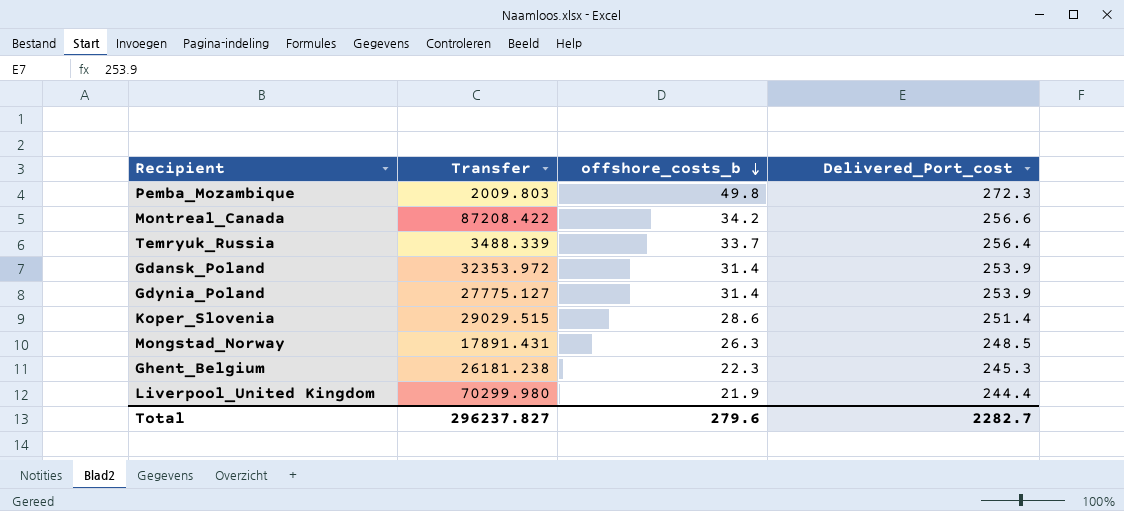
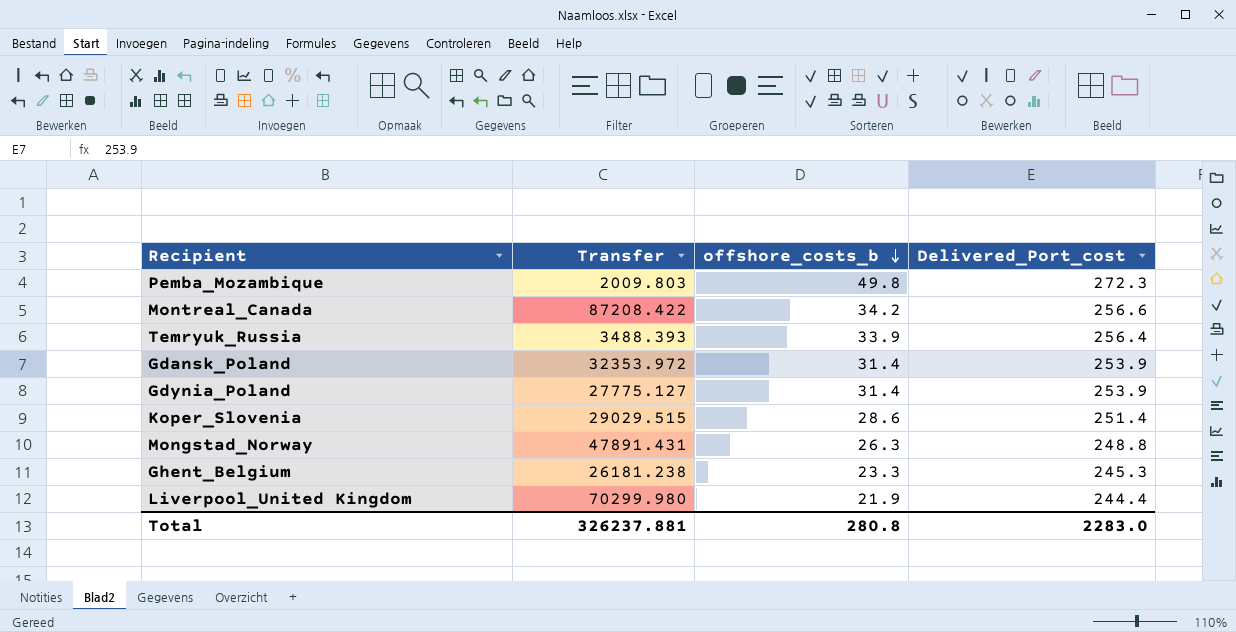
Temryuk_Russia | Transfer: 3488.339 -> 3488.393
Temryuk_Russia | offshore_costs_b: 33.7 -> 33.9
Mongstad_Norway | Transfer: 17891.431 -> 47891.431
Mongstad_Norway | Delivered_Port_cost: 248.5 -> 248.8
Ghent_Belgium | offshore_costs_b: 22.3 -> 23.3
Total | Transfer: 296237.827 -> 326237.881
Total | offshore_costs_b: 279.6 -> 280.8
Total | Delivered_Port_cost: 2282.7 -> 2283.0

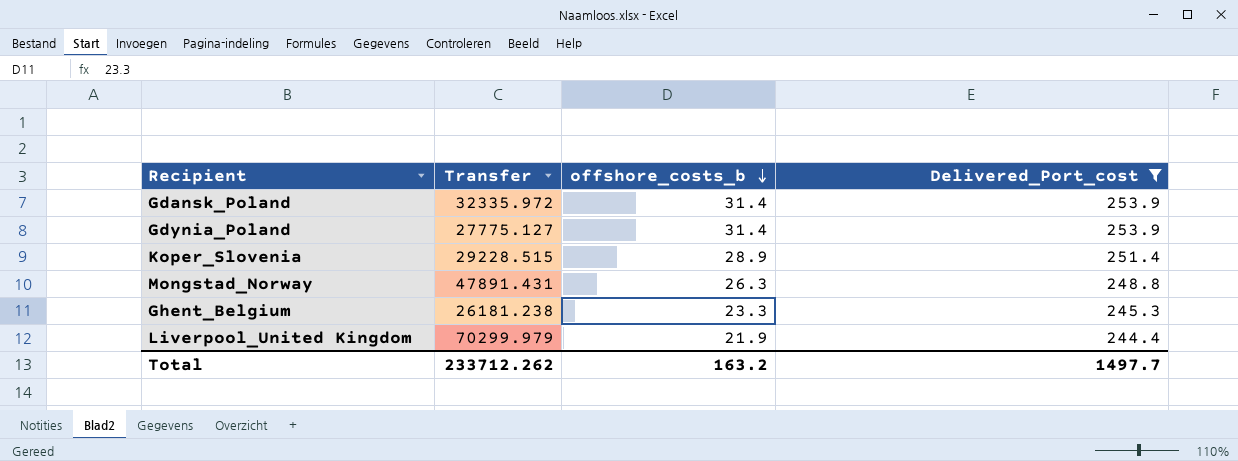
filter: none -> Delivered_Port_cost <= 253.9
Gdansk_Poland | Transfer: 32353.972 -> 32335.972
Koper_Slovenia | Transfer: 29029.515 -> 29228.515
Koper_Slovenia | offshore_costs_b: 28.6 -> 28.9
Liverpool_United Kingdom | Transfer: 70299.980 -> 70299.979
Total | Transfer: 326237.881 -> 233712.262
Total | offshore_costs_b: 280.8 -> 163.2
Total | Delivered_Port_cost: 2283.0 -> 1497.7

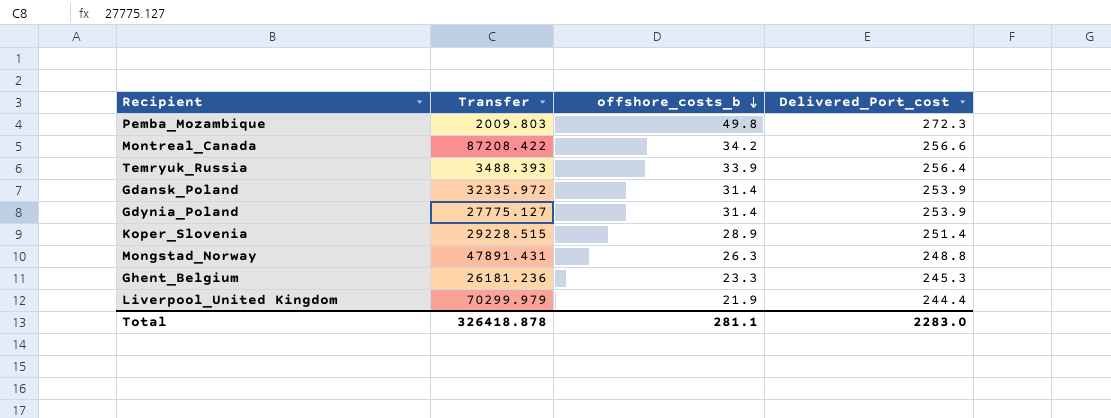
filter: Delivered_Port_cost <= 253.9 -> none
Ghent_Belgium | Transfer: 26181.238 -> 26181.236
Total | Transfer: 233712.262 -> 326418.878
Total | offshore_costs_b: 163.2 -> 281.1
Total | Delivered_Port_cost: 1497.7 -> 2283.0

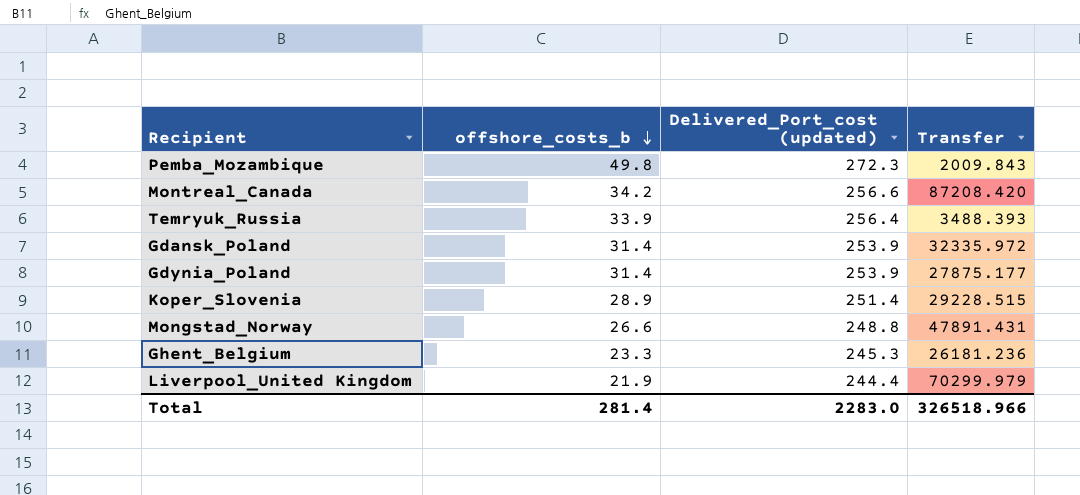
column name: Delivered_Port_cost -> Delivered_Port_cost (updated)
column Transfer | position: 2 -> 4
Pemba_Mozambique | Transfer: 2009.803 -> 2009.843
Montreal_Canada | Transfer: 87208.422 -> 87208.420
Gdynia_Poland | Transfer: 27775.127 -> 27875.177
Mongstad_Norway | offshore_costs_b: 26.3 -> 26.6
Total | offshore_costs_b: 281.1 -> 281.4
Total | Transfer: 326418.878 -> 326518.966

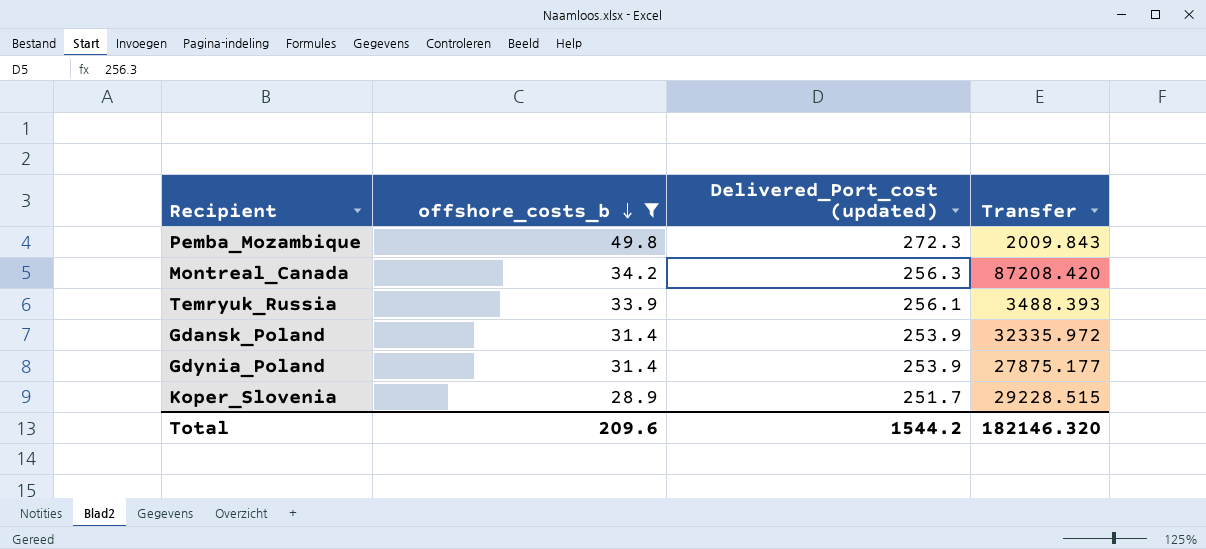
filter: none -> offshore_costs_b >= 28.9
Montreal_Canada | Delivered_Port_cost (updated): 256.6 -> 256.3
Temryuk_Russia | Delivered_Port_cost (updated): 256.4 -> 256.1
Koper_Slovenia | Delivered_Port_cost (updated): 251.4 -> 251.7
Total | offshore_costs_b: 281.4 -> 209.6
Total | Delivered_Port_cost (updated): 2283.0 -> 1544.2
Total | Transfer: 326518.966 -> 182146.320

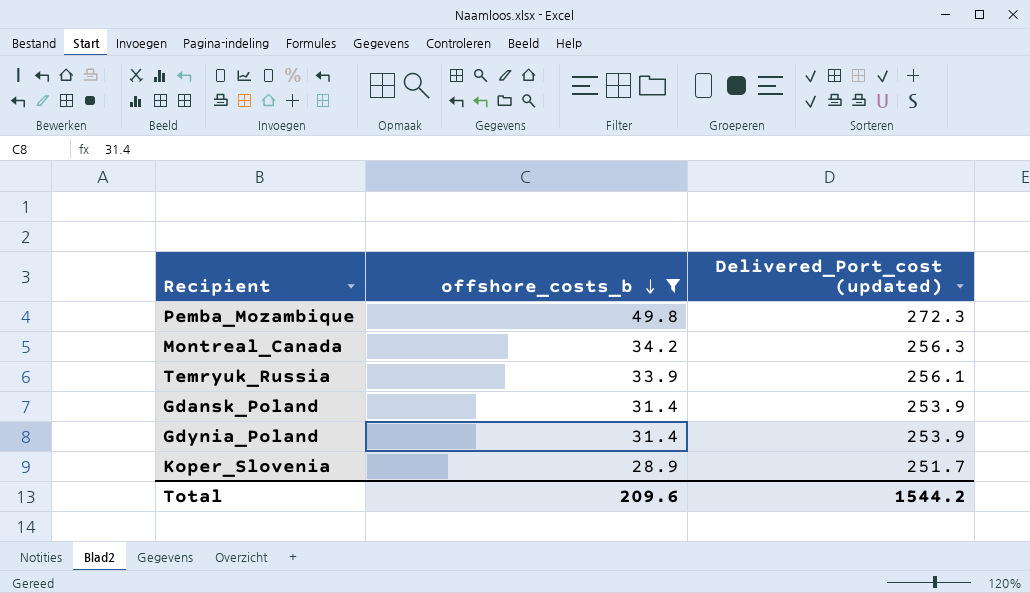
column Transfer | position: 4 -> none

